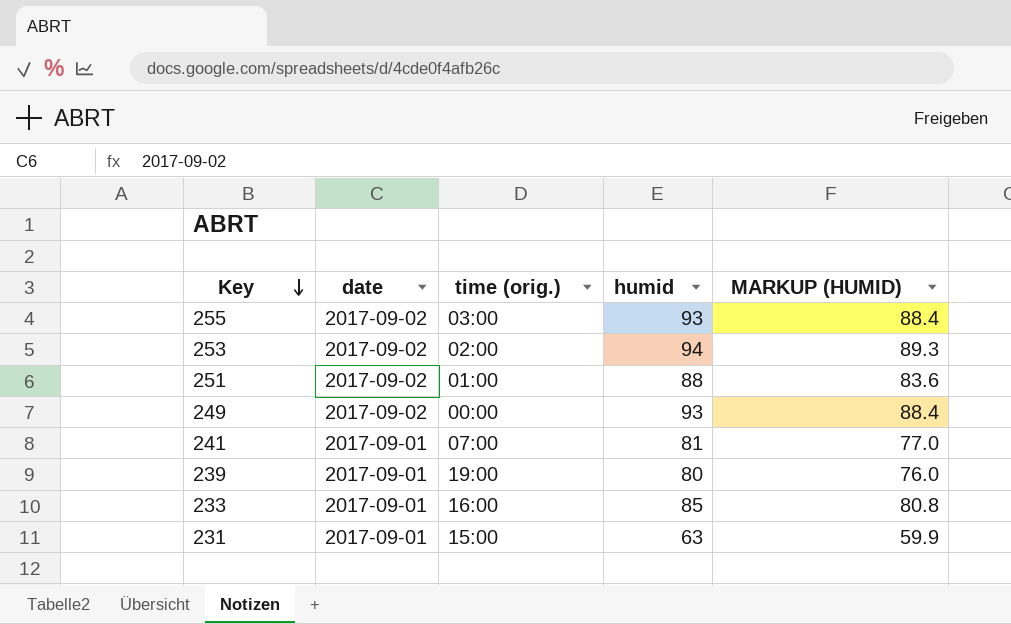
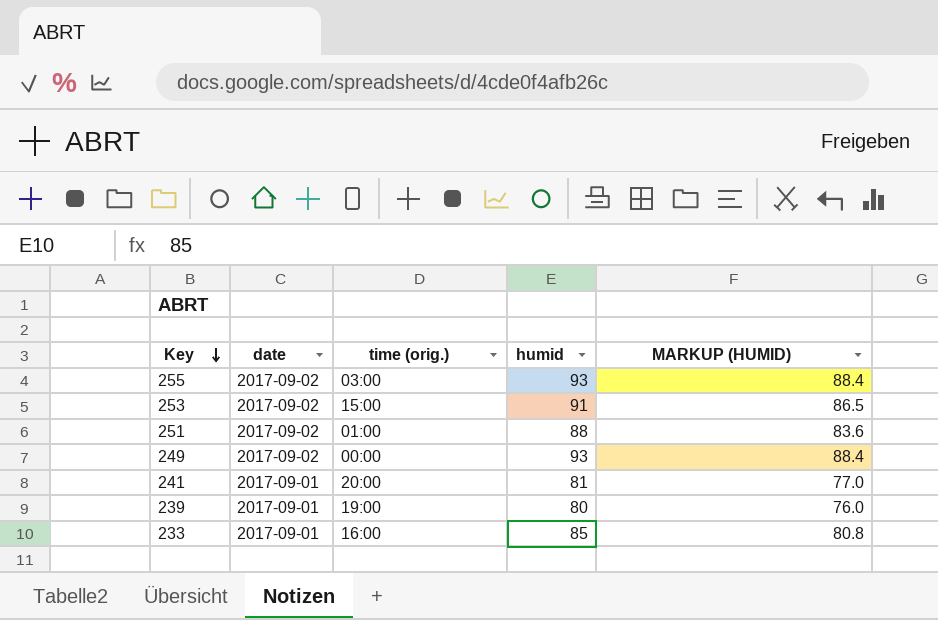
row 231: 2017-09-01 | 15:00 | 63 | 59.9 -> none
253 | time (orig.): 02:00 -> 15:00
253 | humid: 94 -> 91
253 | MARKUP (HUMID): 89.3 -> 86.5
241 | time (orig.): 07:00 -> 20:00

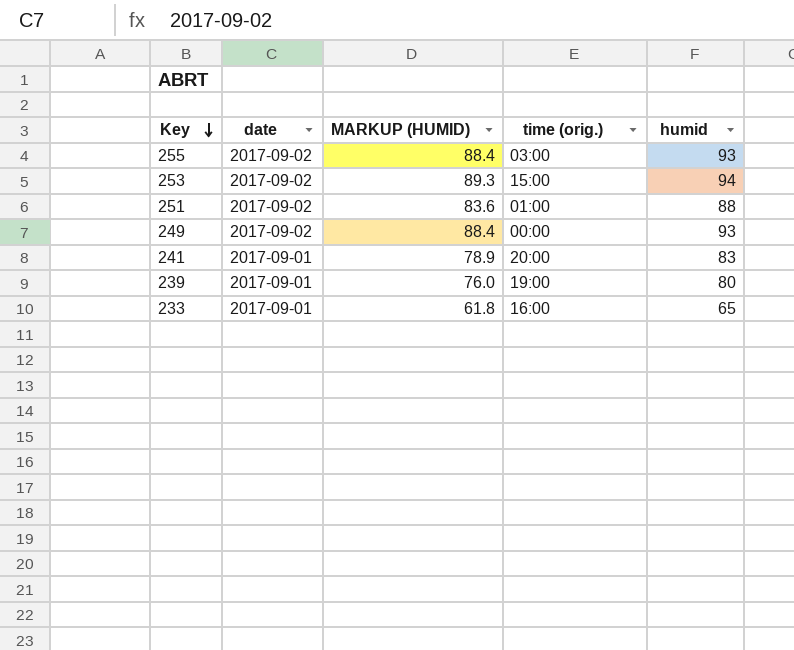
column MARKUP (HUMID) | position: 5 -> 3
253 | MARKUP (HUMID): 86.5 -> 89.3
253 | humid: 91 -> 94
241 | MARKUP (HUMID): 77.0 -> 78.9
241 | humid: 81 -> 83
233 | MARKUP (HUMID): 80.8 -> 61.8
233 | humid: 85 -> 65

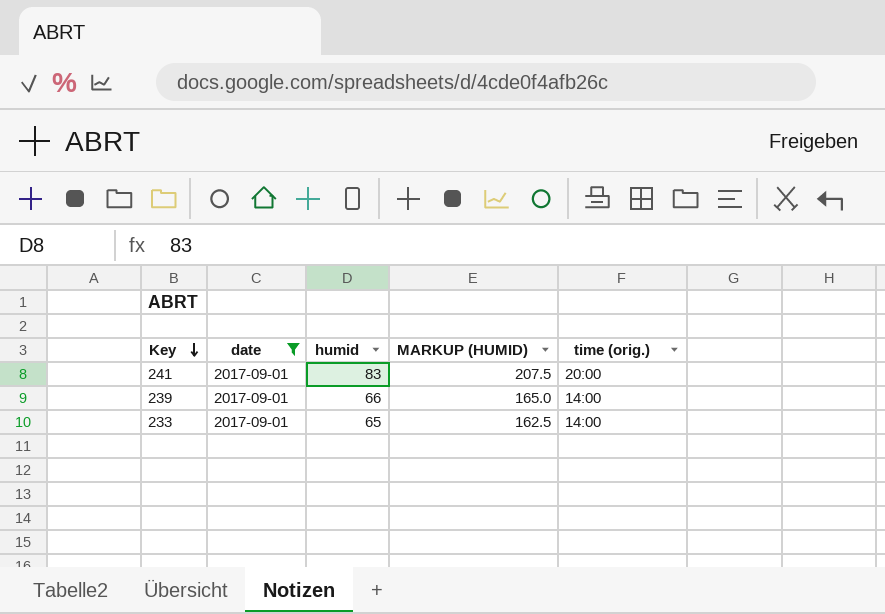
filter: none -> date = 2017-09-01
column humid | position: 5 -> 3
column MARKUP (HUMID) | formula: [humid] * 0.95 -> [humid] * 2.5
239 | humid: 80 -> 66
239 | time (orig.): 19:00 -> 14:00
233 | time (orig.): 16:00 -> 14:00

